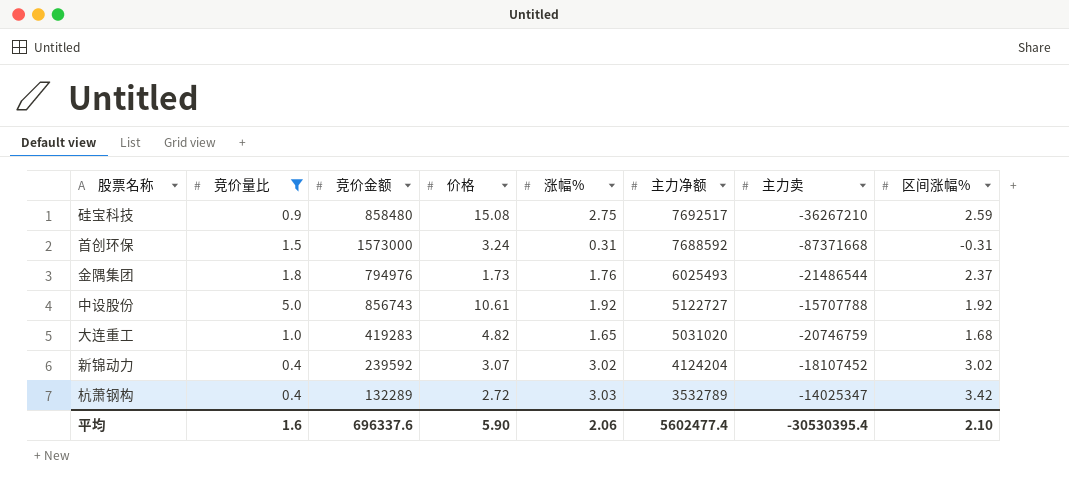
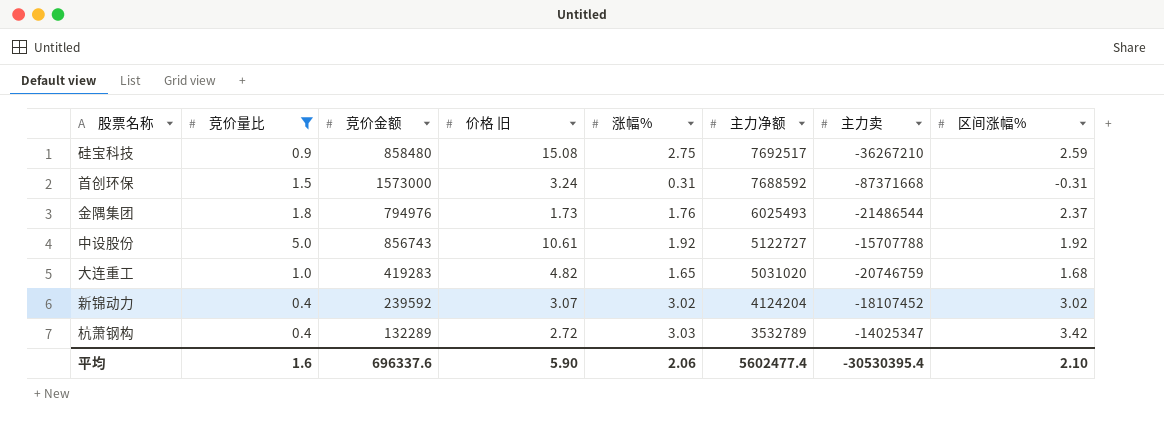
column name: 价格 -> 价格 旧

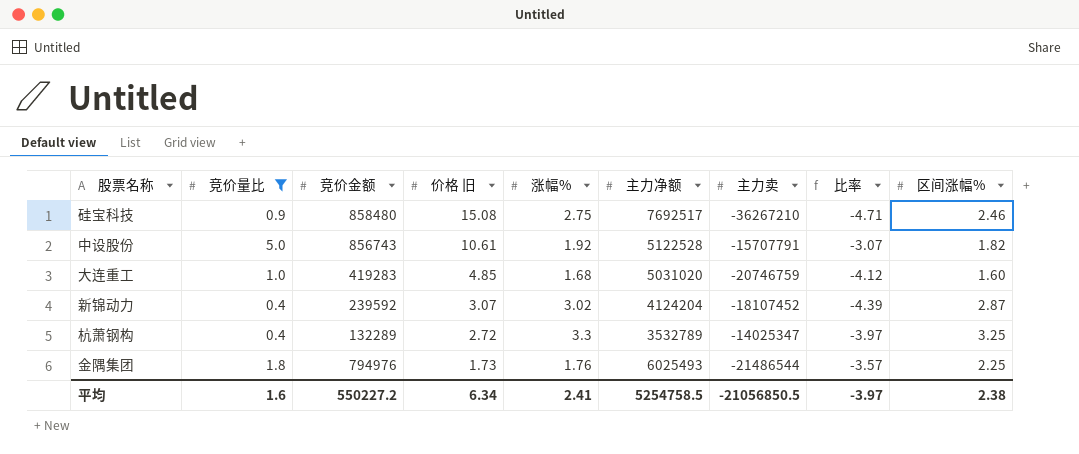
row order: 主力净额 descending -> 价格 旧 descending
column 比率 | formula: none -> [主力卖] / [主力净额]
row 首创环保: 1.5 | 1573000 | 3.24 | 0.31 | 7688592 | -87371668 | -0.31 -> none
硅宝科技 | 区间涨幅%: 2.59 -> 2.46
中设股份 | 主力净额: 5122727 -> 5122528
中设股份 | 主力卖: -15707788 -> -15707791
中设股份 | 区间涨幅%: 1.92 -> 1.82
大连重工 | 价格 旧: 4.82 -> 4.85
大连重工 | 涨幅%: 1.65 -> 1.68
大连重工 | 区间涨幅%: 1.68 -> 1.60
新锦动力 | 区间涨幅%: 3.02 -> 2.87
杭萧钢构 | 涨幅%: 3.03 -> 3.3
杭萧钢构 | 区间涨幅%: 3.42 -> 3.25
金隅集团 | 区间涨幅%: 2.37 -> 2.25
平均 | 竞价金额: 696337.6 -> 550227.2
平均 | 价格 旧: 5.90 -> 6.34
平均 | 涨幅%: 2.06 -> 2.41
平均 | 主力净额: 5602477.4 -> 5254758.5
平均 | 主力卖: -30530395.4 -> -21056850.5
平均 | 区间涨幅%: 2.10 -> 2.38

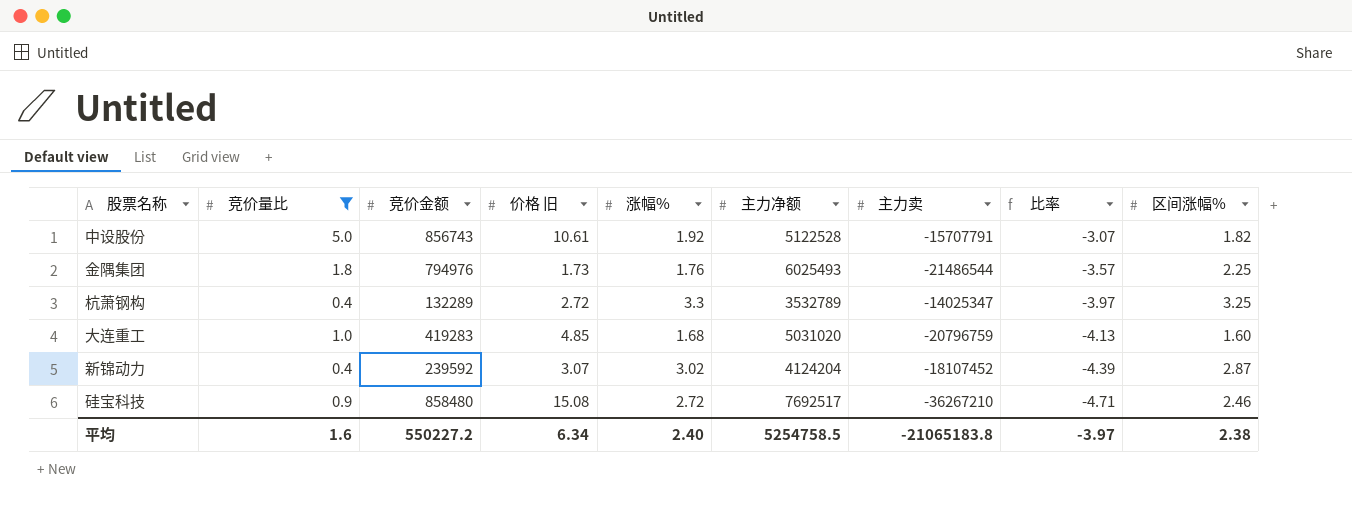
row order: 价格 旧 descending -> 比率 descending
大连重工 | 主力卖: -20746759 -> -20796759
大连重工 | 比率: -4.12 -> -4.13
硅宝科技 | 涨幅%: 2.75 -> 2.72
平均 | 涨幅%: 2.41 -> 2.40
平均 | 主力卖: -21056850.5 -> -21065183.8

